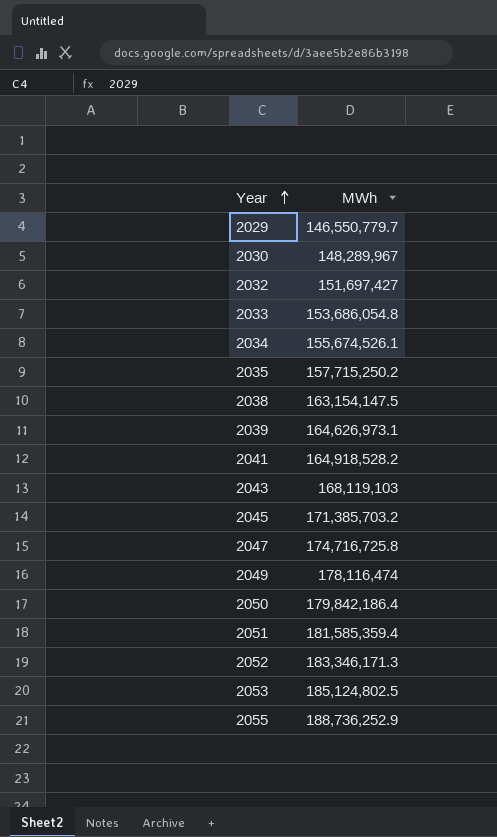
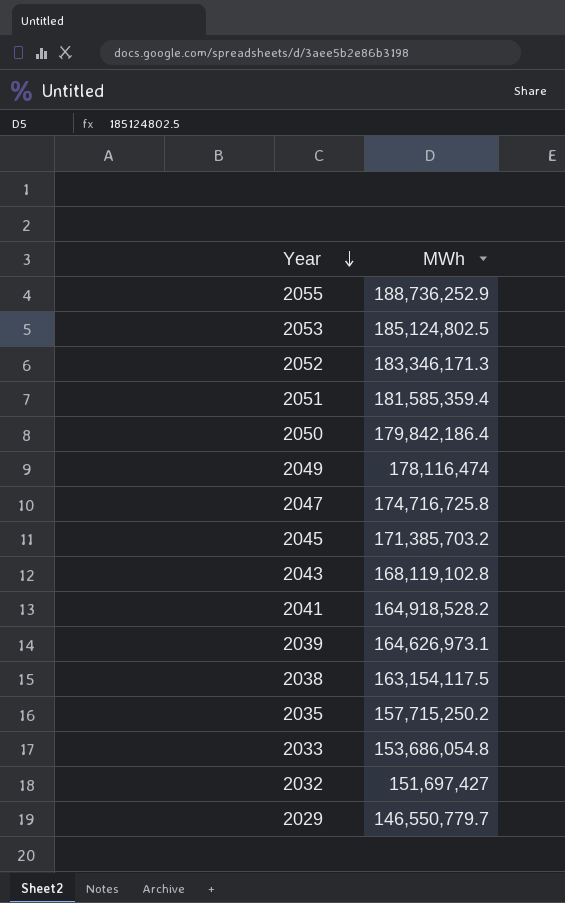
row order: Year ascending -> Year descending
row 2030: 148,289,967 -> none
row 2034: 155,674,526.1 -> none
2043 | MWh: 168,119,103 -> 168,119,102.8
2038 | MWh: 163,154,147.5 -> 163,154,117.5

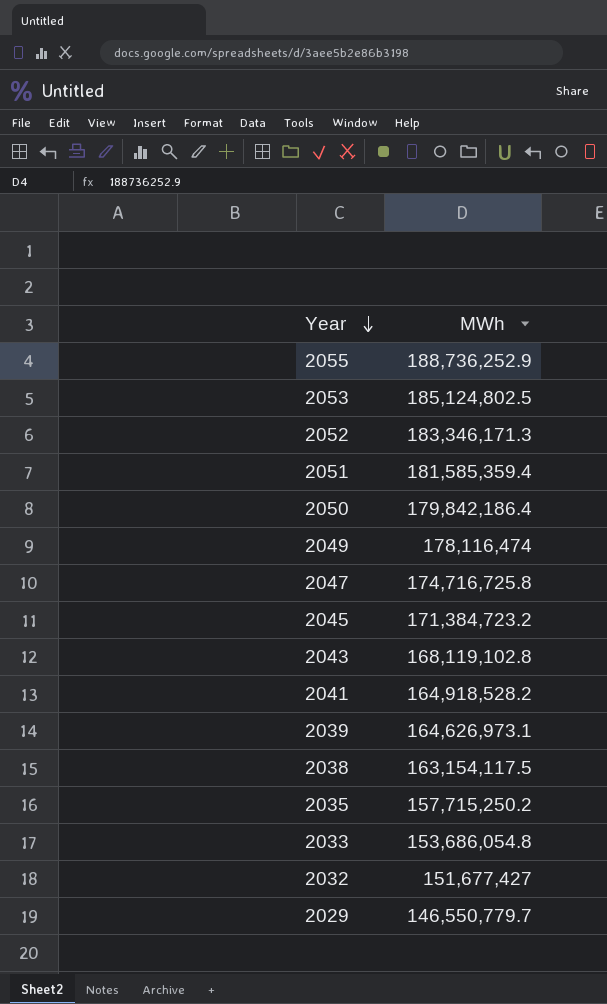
2045 | MWh: 171,385,703.2 -> 171,384,723.2
2032 | MWh: 151,697,427 -> 151,677,427

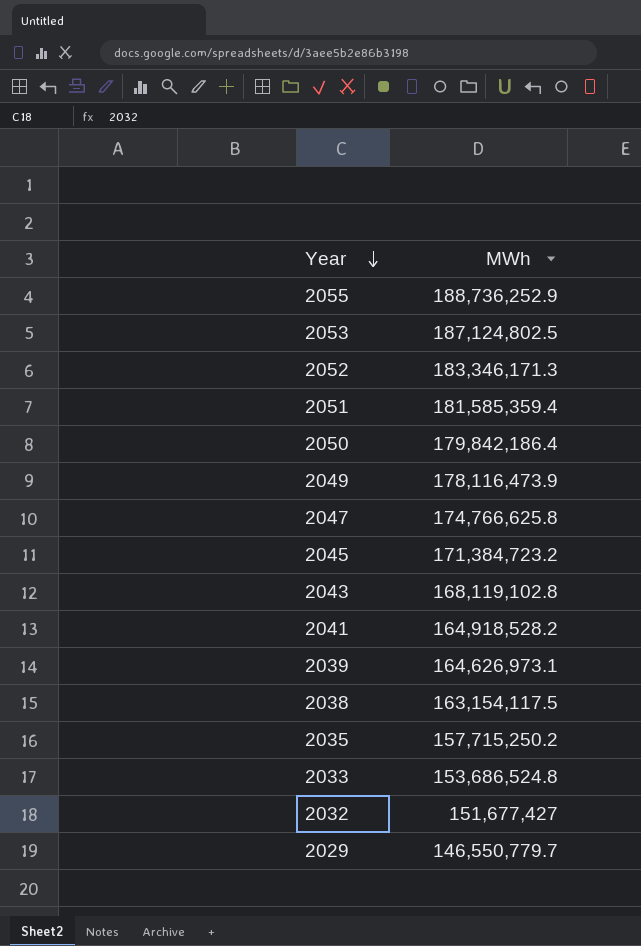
2053 | MWh: 185,124,802.5 -> 187,124,802.5
2049 | MWh: 178,116,474 -> 178,116,473.9
2047 | MWh: 174,716,725.8 -> 174,766,625.8
2033 | MWh: 153,686,054.8 -> 153,686,524.8

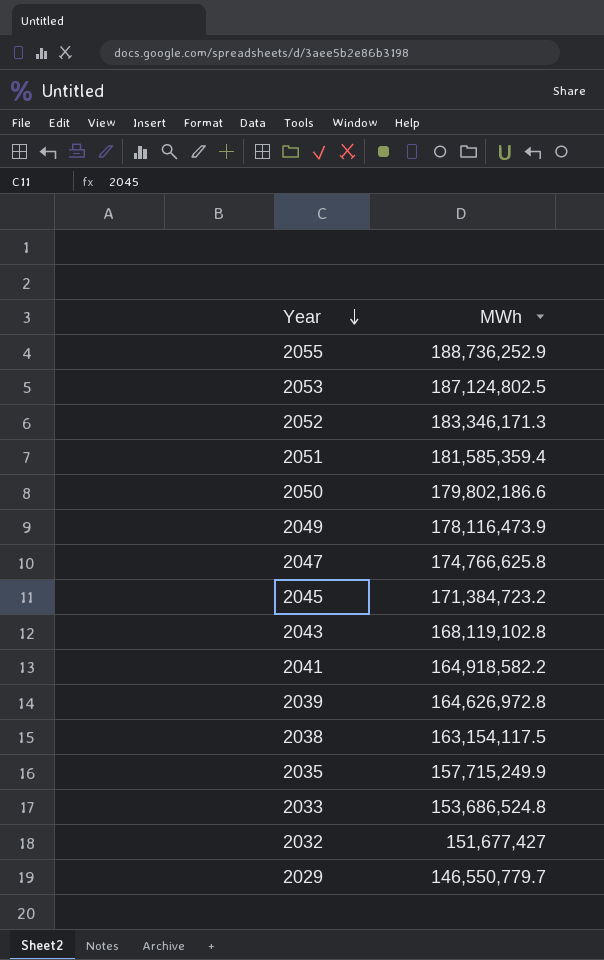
2050 | MWh: 179,842,186.4 -> 179,802,186.6
2041 | MWh: 164,918,528.2 -> 164,918,582.2
2039 | MWh: 164,626,973.1 -> 164,626,972.8
2035 | MWh: 157,715,250.2 -> 157,715,249.9

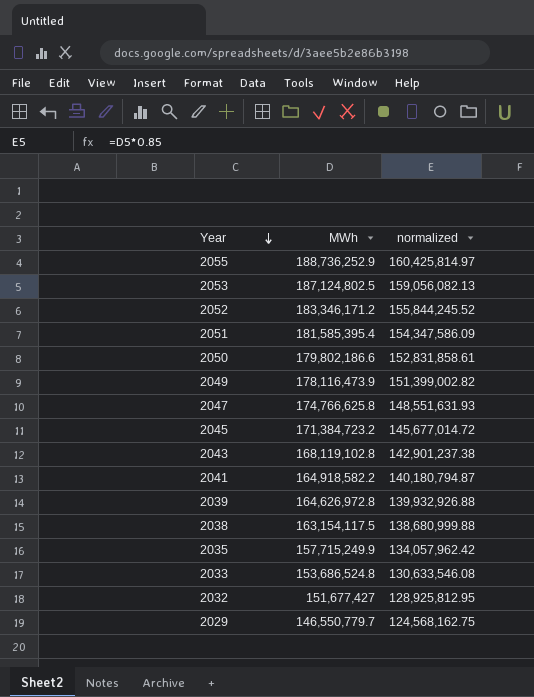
column normalized | formula: none -> [MWh] * 0.85
2052 | MWh: 183,346,171.3 -> 183,346,171.2
2051 | MWh: 181,585,359.4 -> 181,585,395.4

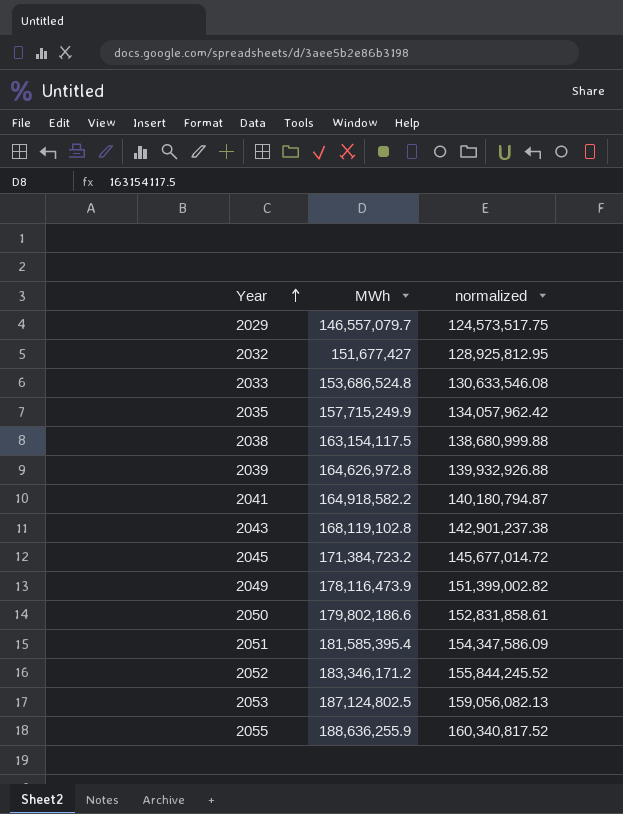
row order: Year descending -> Year ascending
row 2047: 174,766,625.8 | 148,551,631.93 -> none
2029 | MWh: 146,550,779.7 -> 146,557,079.7
2029 | normalized: 124,568,162.75 -> 124,573,517.75
2055 | MWh: 188,736,252.9 -> 188,636,255.9
2055 | normalized: 160,425,814.97 -> 160,340,817.52

